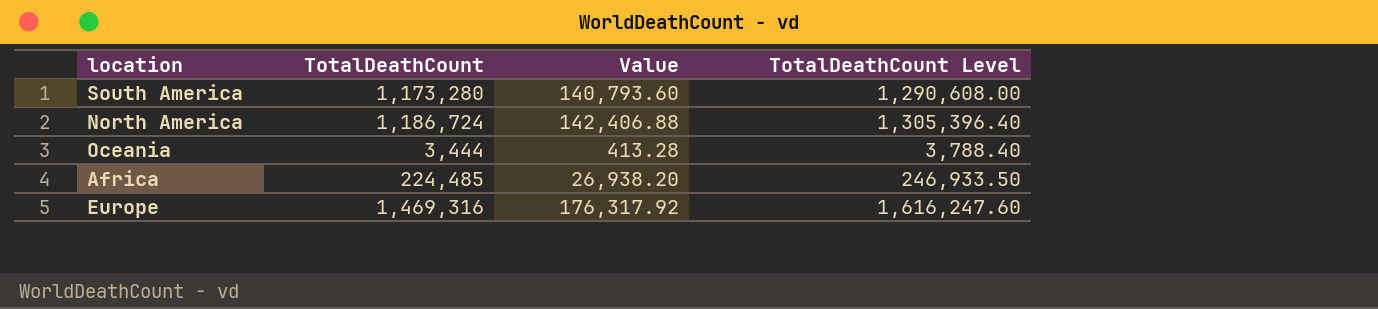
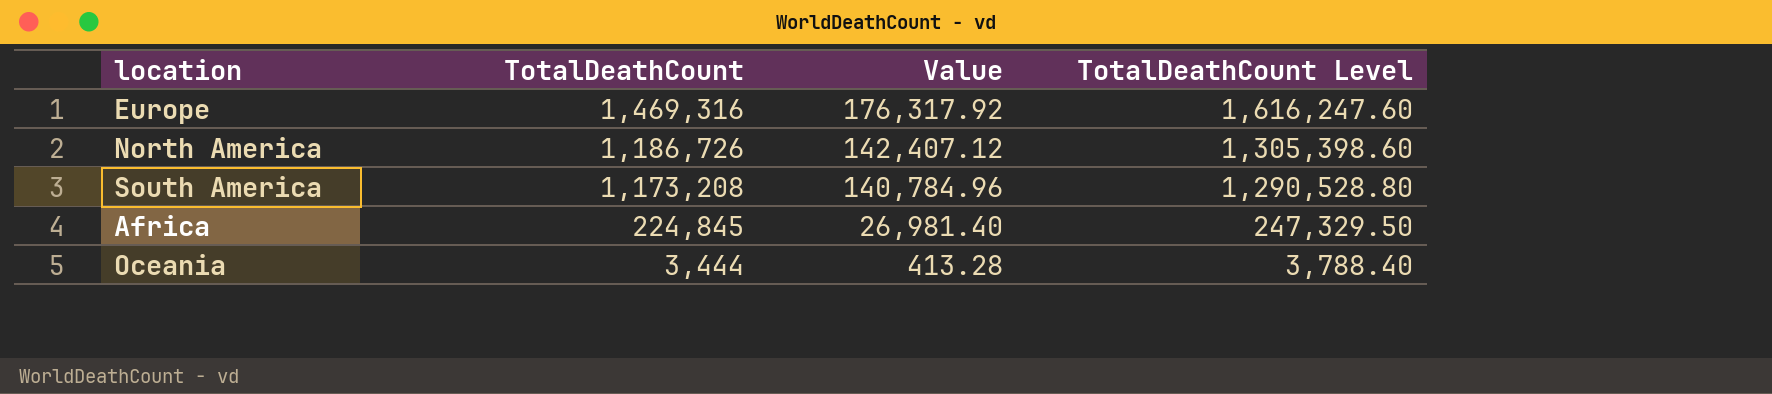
row order: none -> TotalDeathCount descending
North America | TotalDeathCount: 1,186,724 -> 1,186,726
North America | Value: 142,406.88 -> 142,407.12
North America | TotalDeathCount Level: 1,305,396.40 -> 1,305,398.60
South America | TotalDeathCount: 1,173,280 -> 1,173,208
South America | Value: 140,793.60 -> 140,784.96
South America | TotalDeathCount Level: 1,290,608.00 -> 1,290,528.80
Africa | TotalDeathCount: 224,485 -> 224,845
Africa | Value: 26,938.20 -> 26,981.40
Africa | TotalDeathCount Level: 246,933.50 -> 247,329.50

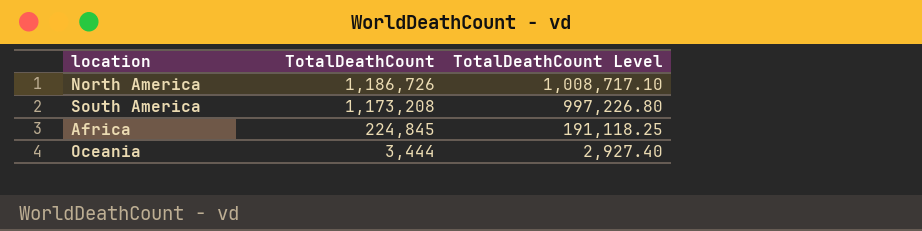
column Value | formula: [TotalDeathCount] * 0.12 -> none
column TotalDeathCount Level | formula: [TotalDeathCount] * 1.1 -> [TotalDeathCount] * 0.85
row Europe: 1,469,316 | 176,317.92 | 1,616,247.60 -> none

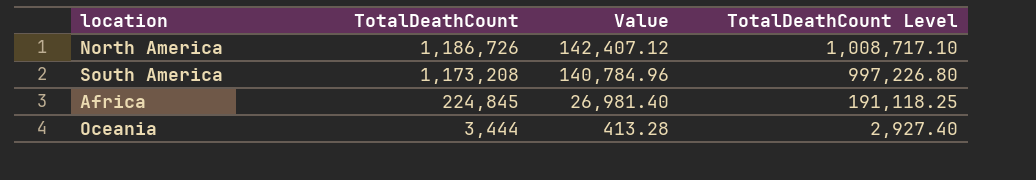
column Value | formula: none -> [TotalDeathCount] * 0.12

